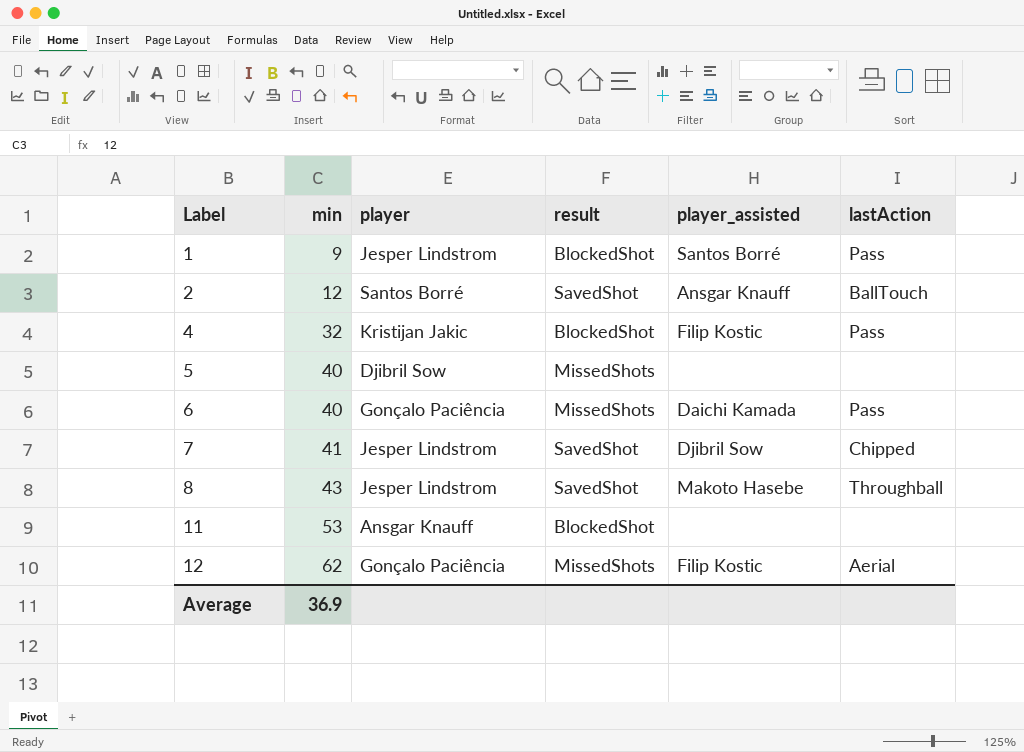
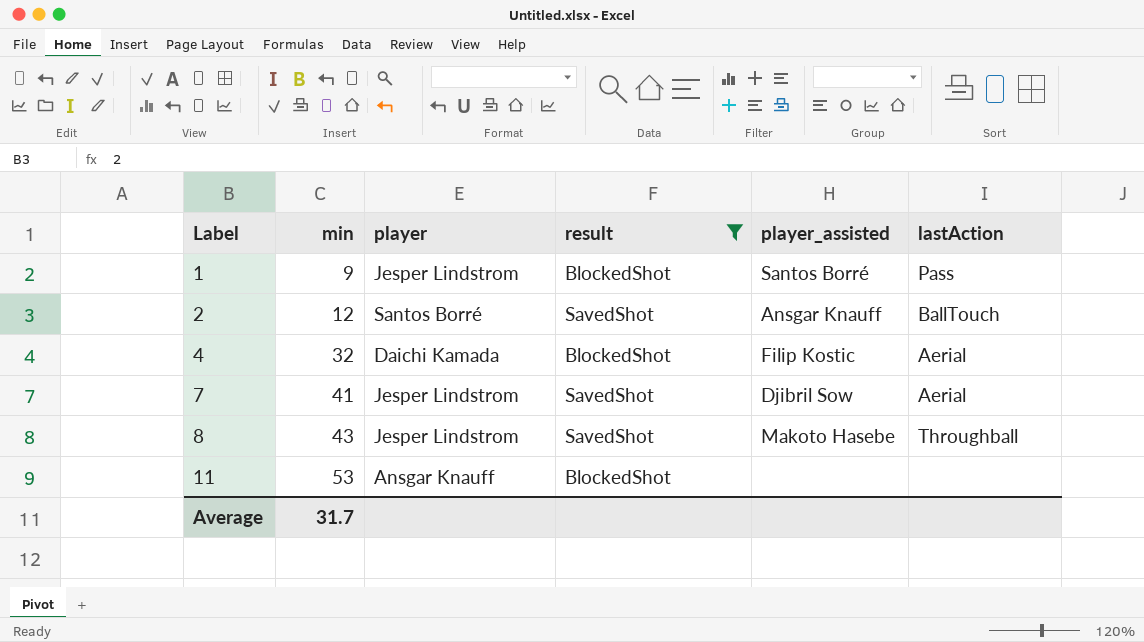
filter: none -> result != MissedShots
4 | player: Kristijan Jakic -> Daichi Kamada
4 | lastAction: Pass -> Aerial
7 | lastAction: Chipped -> Aerial
Average | min: 36.9 -> 31.7

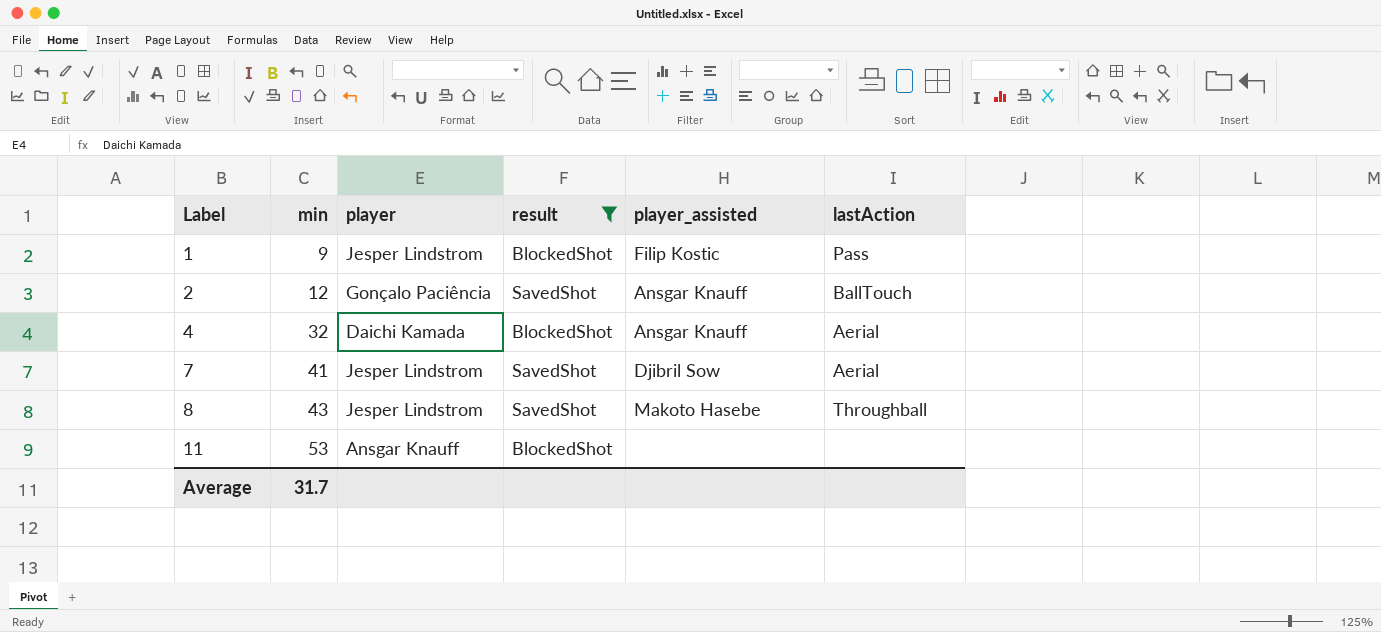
1 | player_assisted: Santos Borré -> Filip Kostic
2 | player: Santos Borré -> Gonçalo Paciência
4 | player_assisted: Filip Kostic -> Ansgar Knauff

